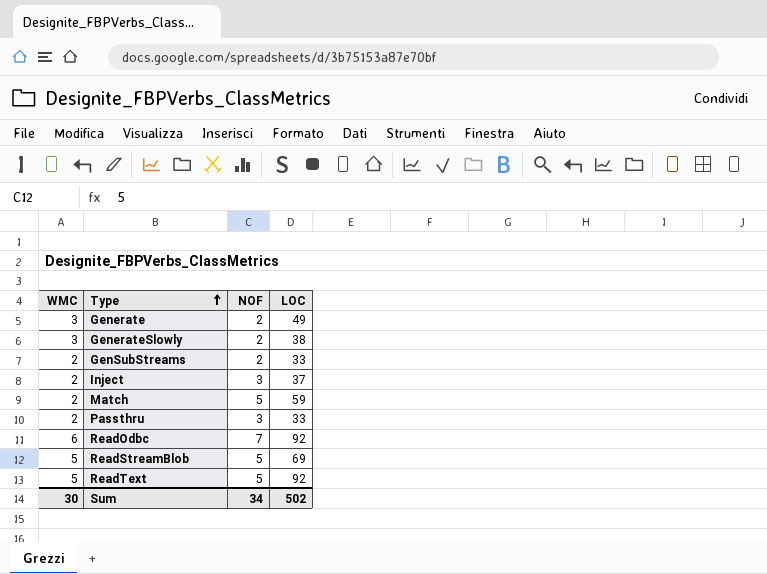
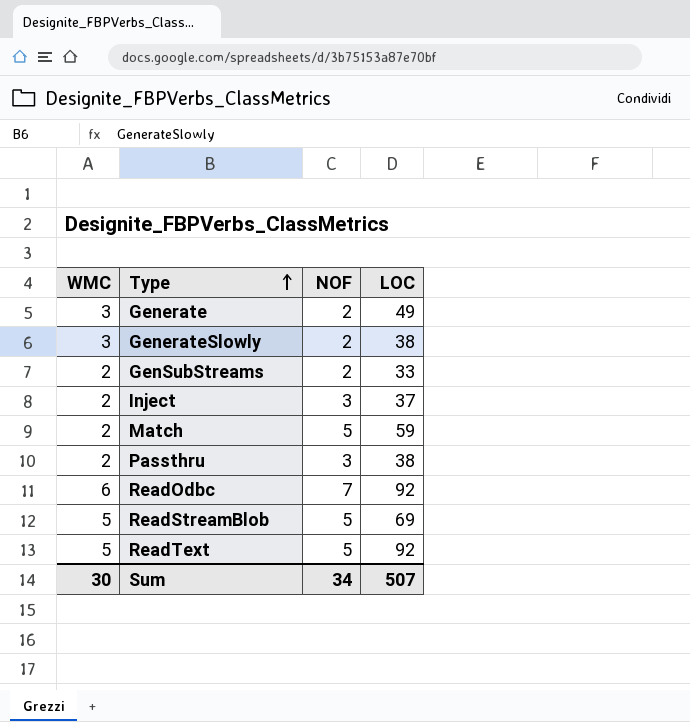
Passthru | LOC: 33 -> 38
Sum | LOC: 502 -> 507

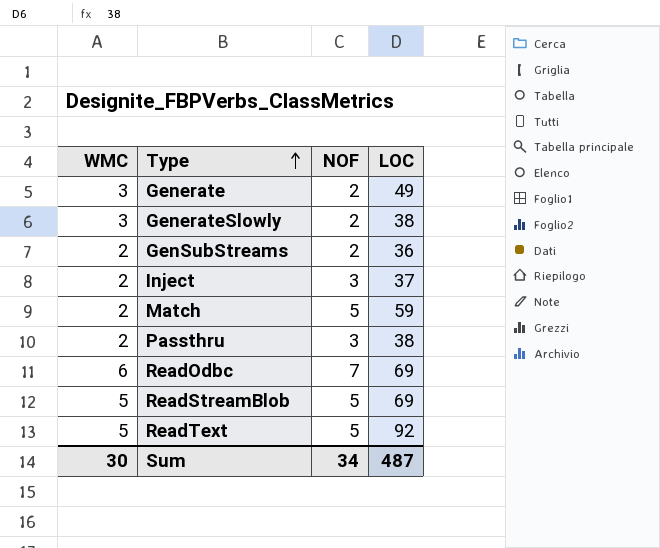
GenSubStreams | LOC: 33 -> 36
ReadOdbc | LOC: 92 -> 69
Sum | LOC: 507 -> 487

